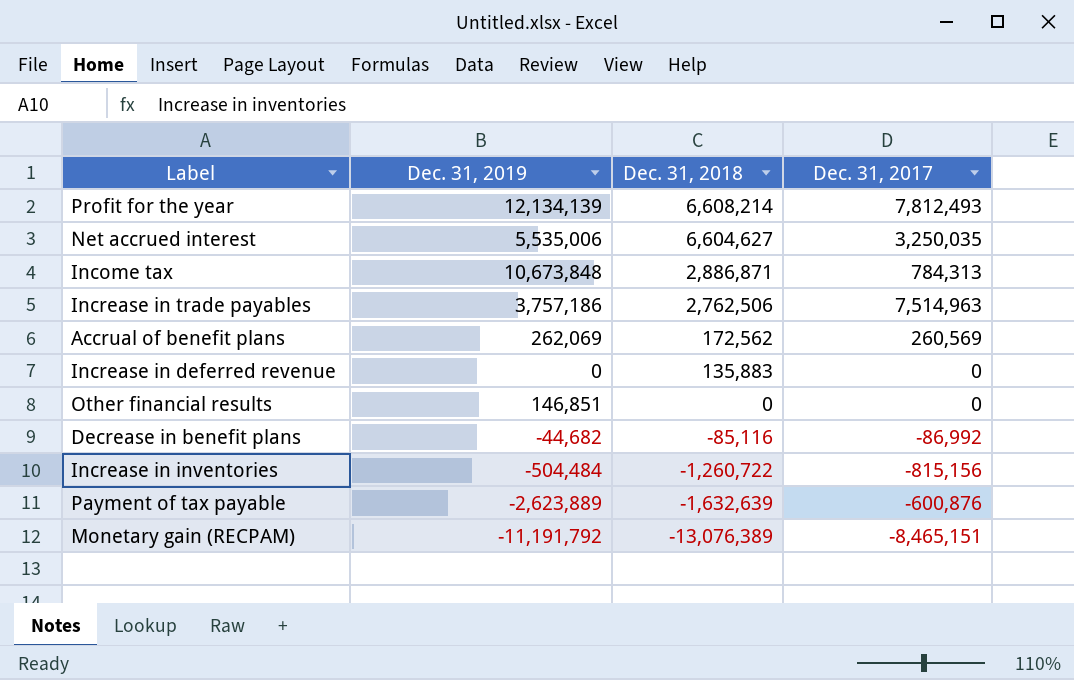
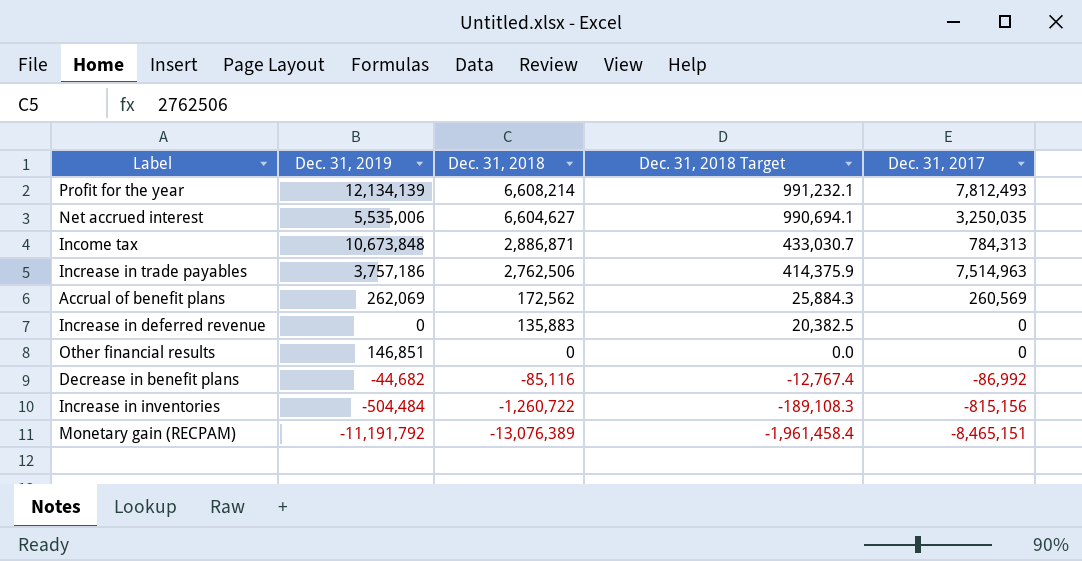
column Dec. 31, 2018 Target | formula: none -> [Dec. 31, 2018] * 0.15
row Payment of tax payable: -2,623,889 | -1,632,639 | -600,876 -> none

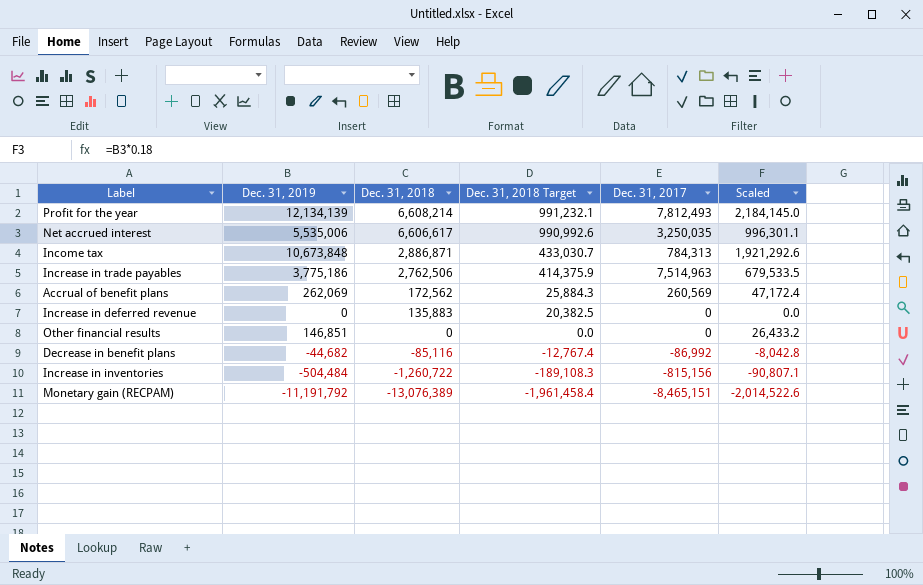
column Scaled | formula: none -> [Dec. 31, 2019] * 0.18
Net accrued interest | Dec. 31, 2018: 6,604,627 -> 6,606,617
Net accrued interest | Dec. 31, 2018 Target: 990,694.1 -> 990,992.6
Increase in trade payables | Dec. 31, 2019: 3,757,186 -> 3,775,186

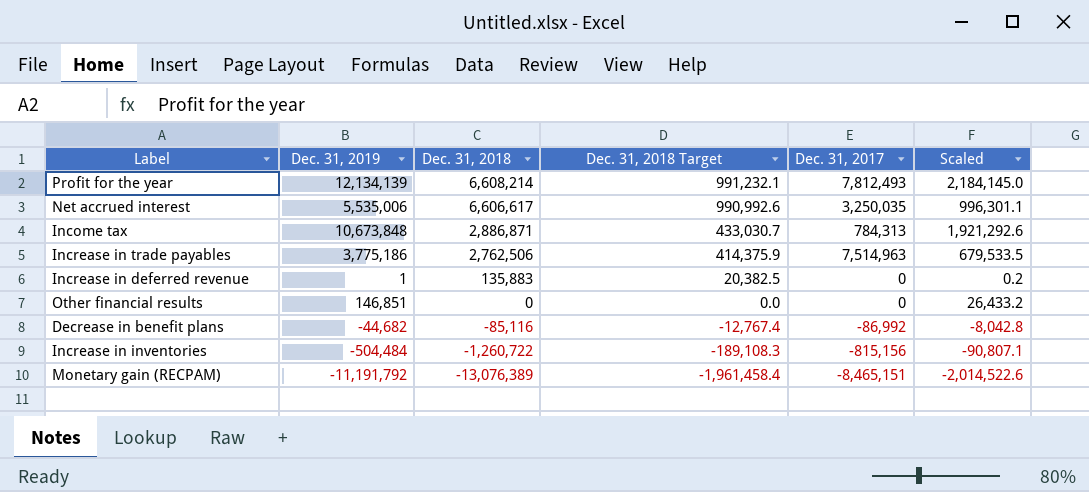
row Accrual of benefit plans: 262,069 | 172,562 | 25,884.3 | 260,569 | 47,172.4 -> none
Increase in deferred revenue | Dec. 31, 2019: 0 -> 1
Increase in deferred revenue | Scaled: 0.0 -> 0.2

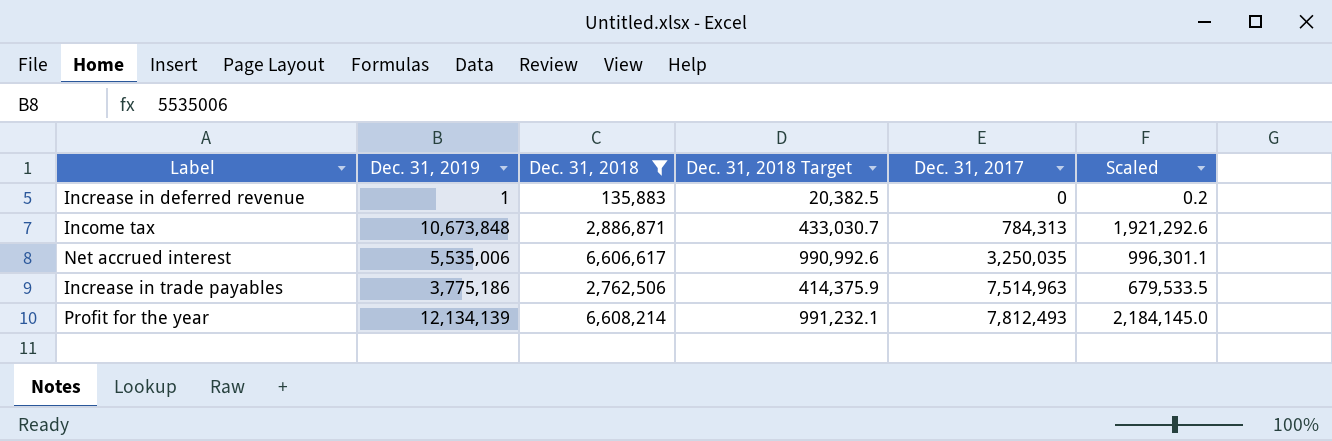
filter: none -> Dec. 31, 2018 >= 135,883
row order: Dec. 31, 2018 descending -> Dec. 31, 2017 ascending

